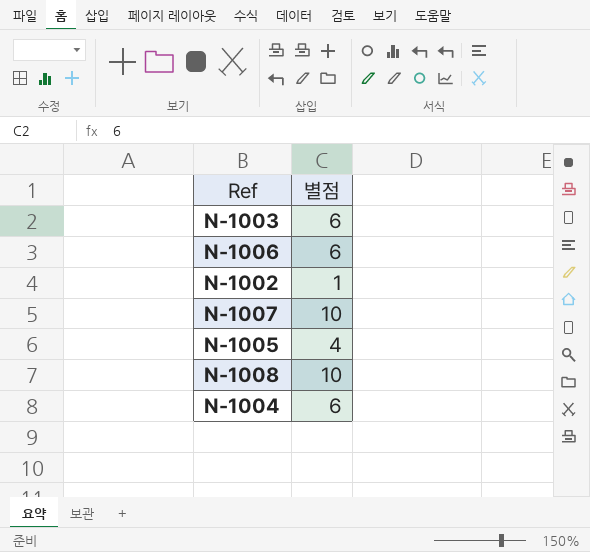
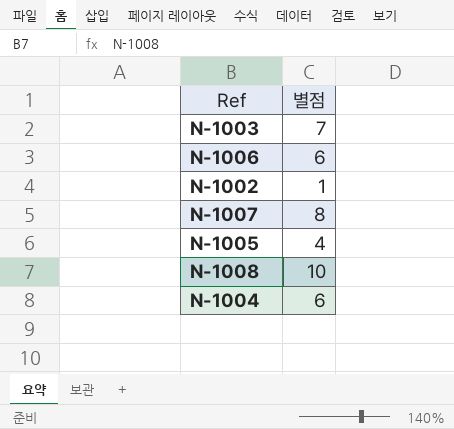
N-1003 | 별점: 6 -> 7
N-1007 | 별점: 10 -> 8

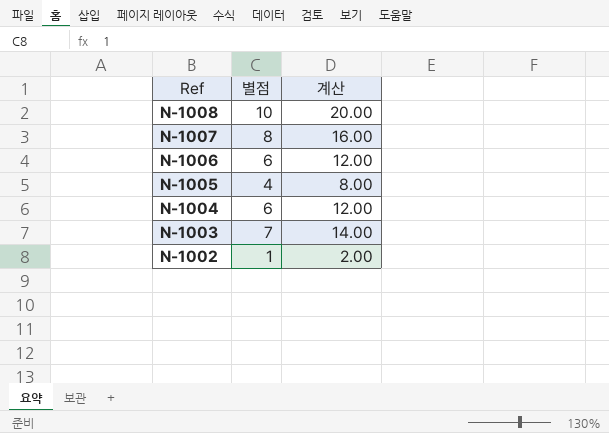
row order: none -> Ref descending
column 계산 | formula: none -> [별점] * 2

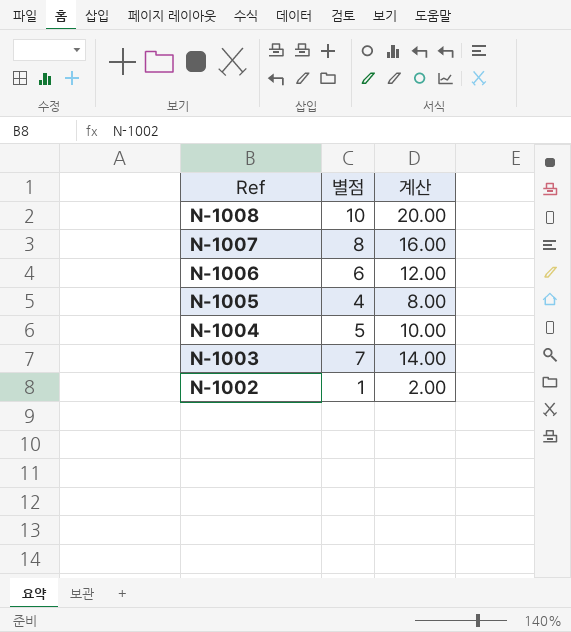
N-1004 | 별점: 6 -> 5
N-1004 | 계산: 12.00 -> 10.00

